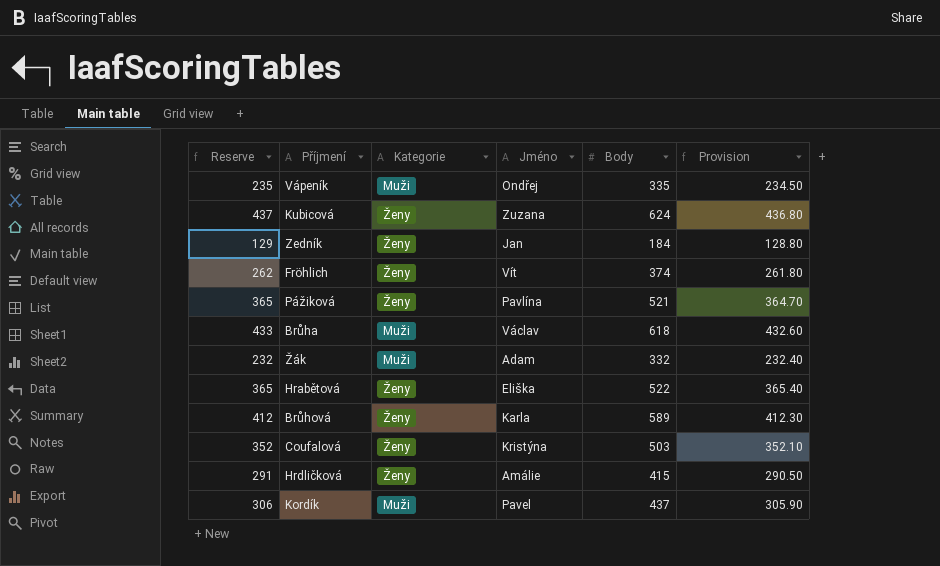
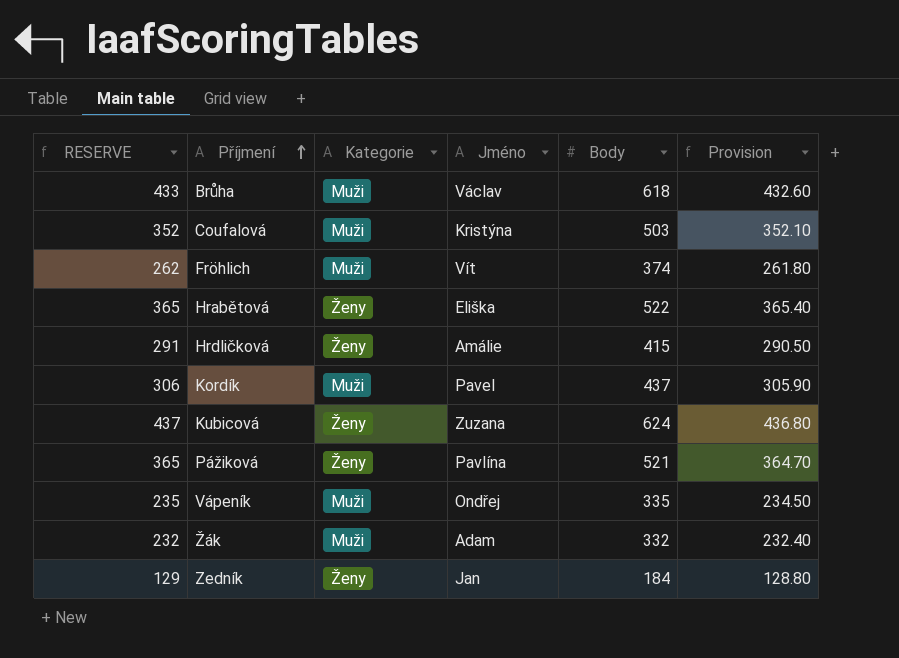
row order: none -> Příjmení ascending
column name: Reserve -> RESERVE
row Brůhová: 412 | Ženy | Karla | 589 | 412.30 -> none
Coufalová | Kategorie: Ženy -> Muži
Fröhlich | Kategorie: Ženy -> Muži

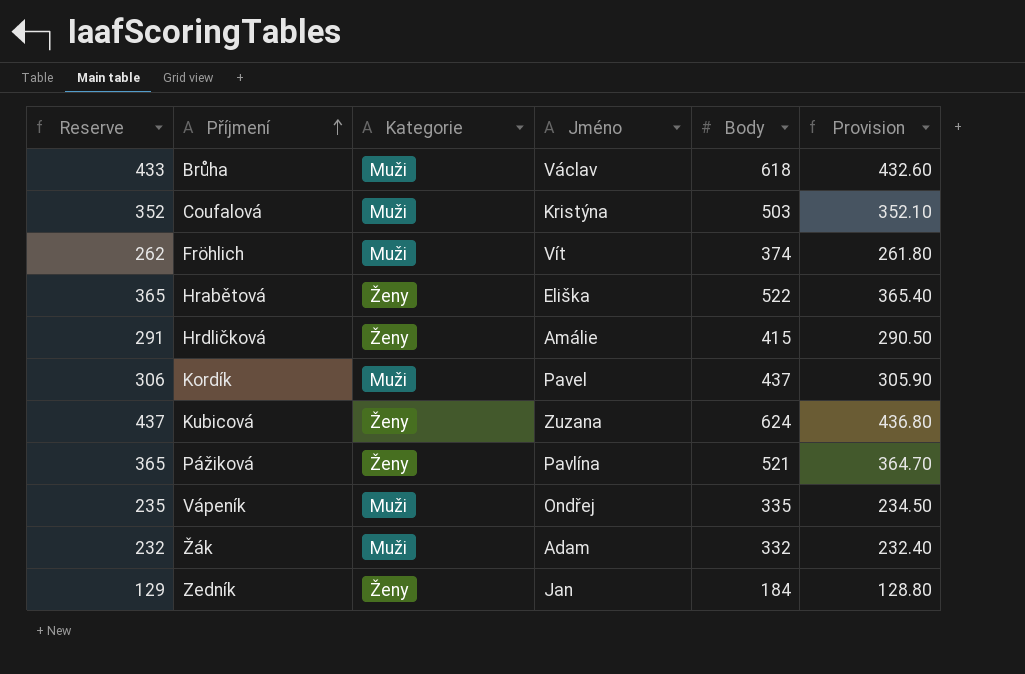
column name: RESERVE -> Reserve

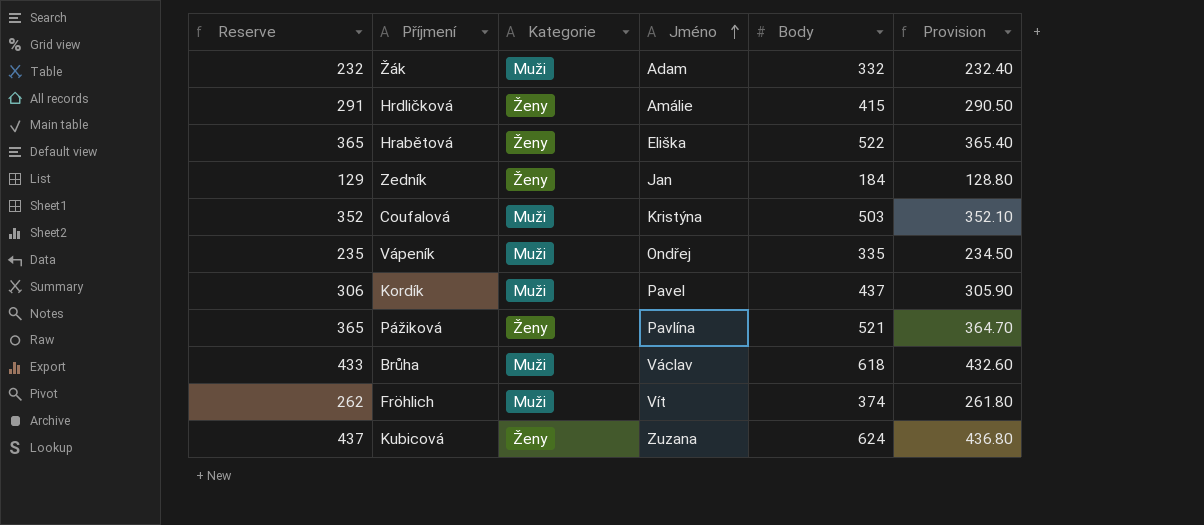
row order: Příjmení ascending -> Jméno ascending

